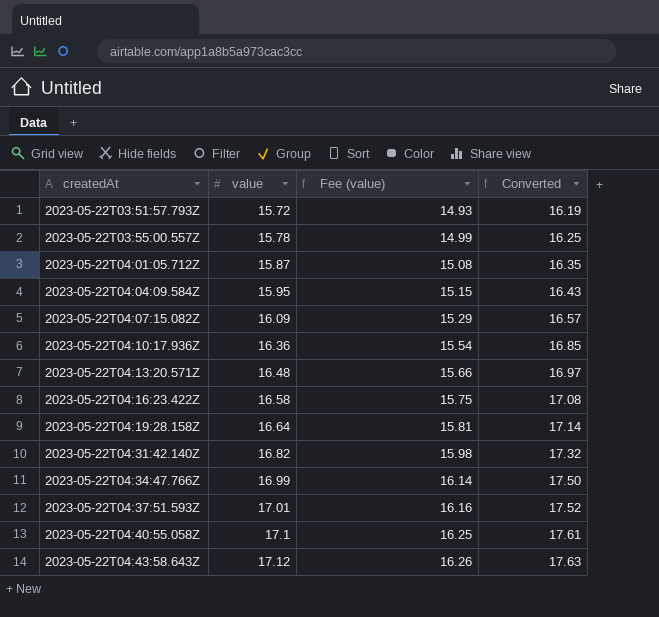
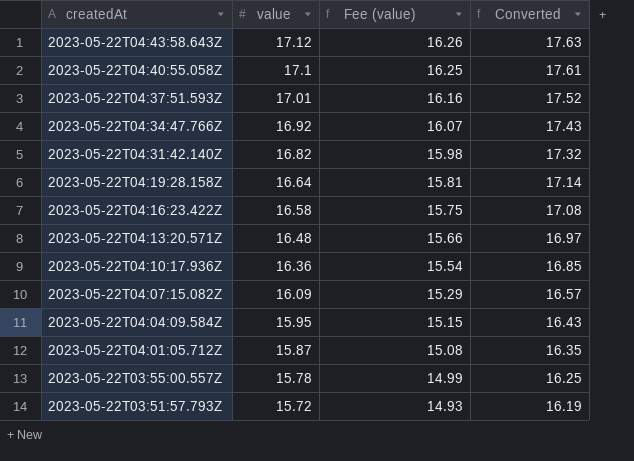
row order: createdAt ascending -> createdAt descending
2023-05-22T04:34:47.766Z | value: 16.99 -> 16.92
2023-05-22T04:34:47.766Z | Fee (value): 16.14 -> 16.07
2023-05-22T04:34:47.766Z | Converted: 17.50 -> 17.43

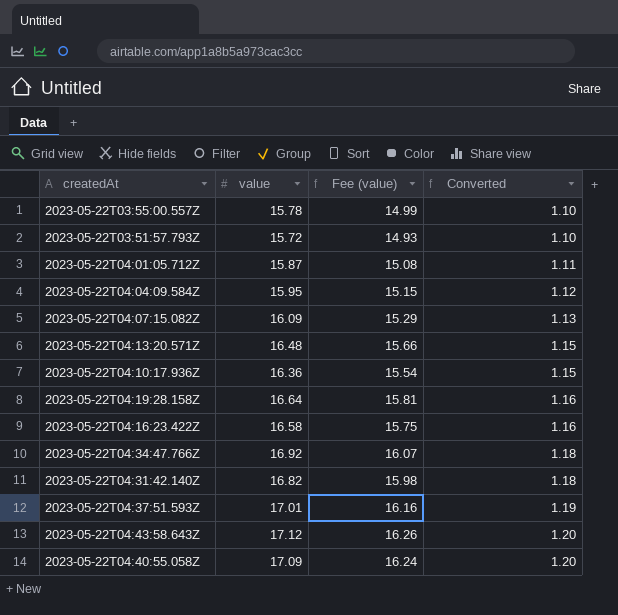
row order: createdAt descending -> Converted ascending
column Converted | formula: [value] * 1.03 -> [value] * 0.07
2023-05-22T04:40:55.058Z | value: 17.1 -> 17.09
2023-05-22T04:40:55.058Z | Fee (value): 16.25 -> 16.24

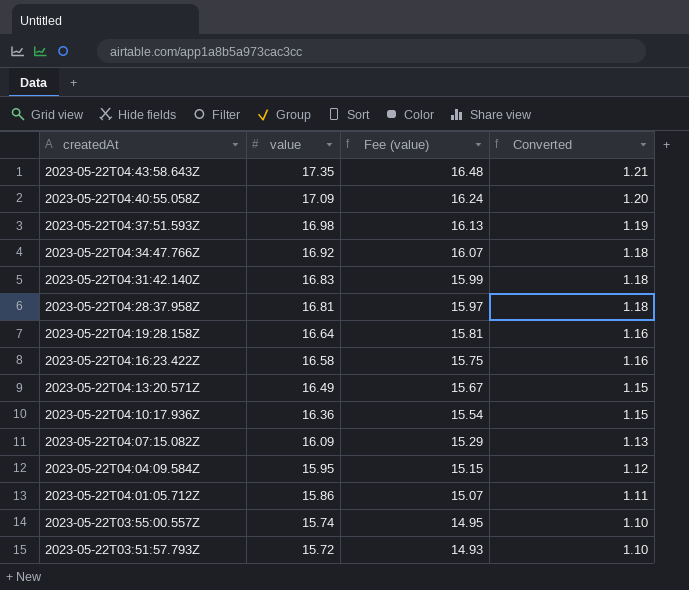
row order: Converted ascending -> createdAt descending
2023-05-22T04:43:58.643Z | value: 17.12 -> 17.35
2023-05-22T04:43:58.643Z | Fee (value): 16.26 -> 16.48
2023-05-22T04:43:58.643Z | Converted: 1.20 -> 1.21
2023-05-22T04:37:51.593Z | value: 17.01 -> 16.98
2023-05-22T04:37:51.593Z | Fee (value): 16.16 -> 16.13
2023-05-22T04:31:42.140Z | value: 16.82 -> 16.83
2023-05-22T04:31:42.140Z | Fee (value): 15.98 -> 15.99
row 2023-05-22T04:28:37.958Z: none -> 16.81 | 15.97 | 1.18
2023-05-22T04:13:20.571Z | value: 16.48 -> 16.49
2023-05-22T04:13:20.571Z | Fee (value): 15.66 -> 15.67
2023-05-22T04:01:05.712Z | value: 15.87 -> 15.86
2023-05-22T04:01:05.712Z | Fee (value): 15.08 -> 15.07
2023-05-22T03:55:00.557Z | value: 15.78 -> 15.74
2023-05-22T03:55:00.557Z | Fee (value): 14.99 -> 14.95

